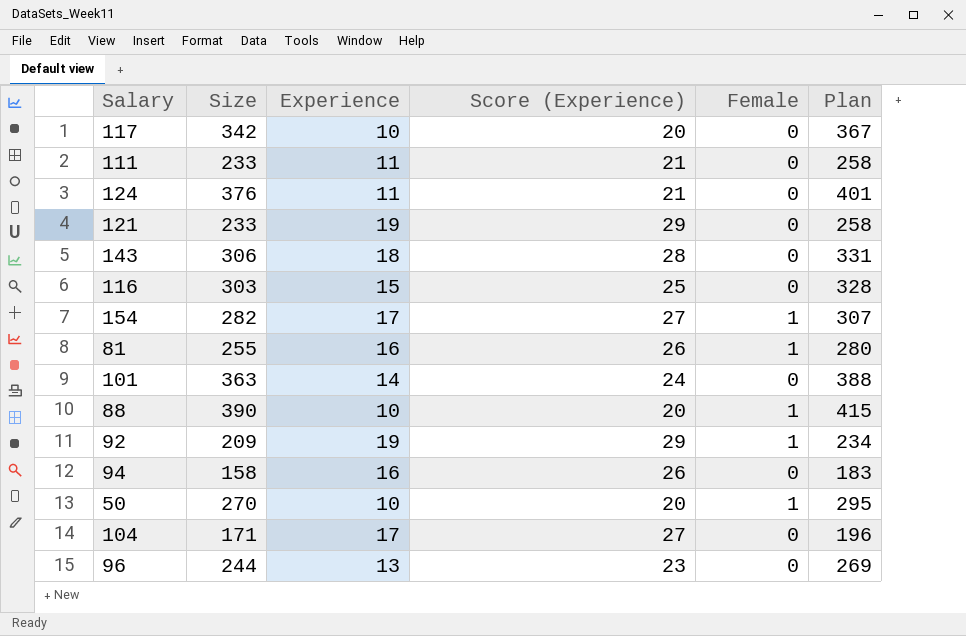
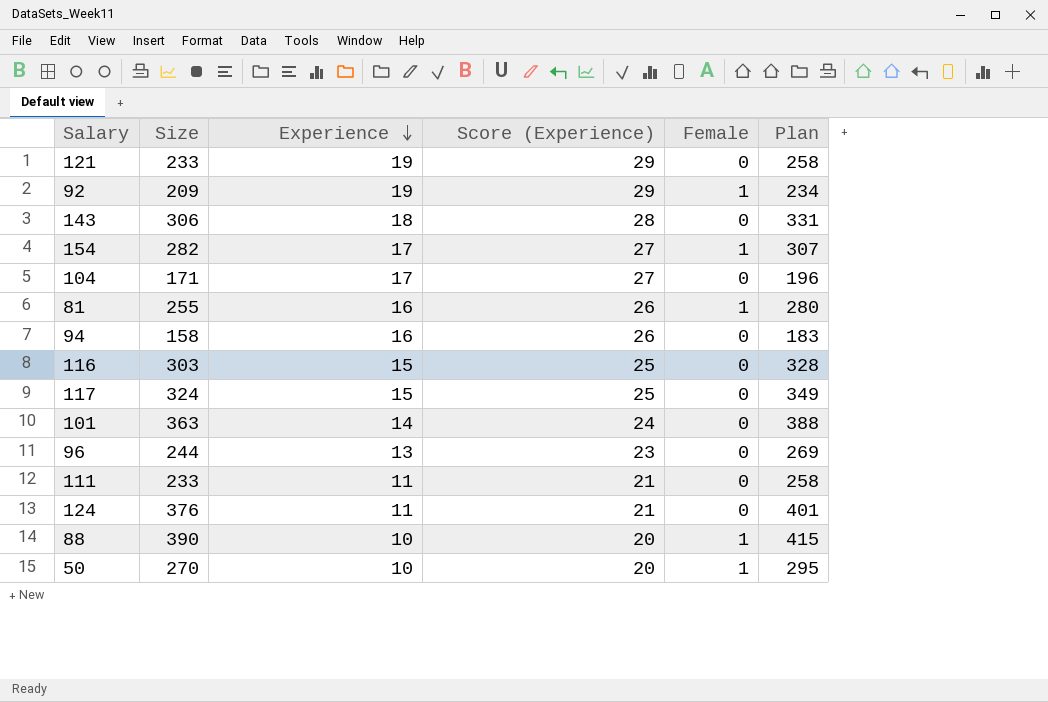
row order: none -> Experience descending
117 | Size: 342 -> 324
117 | Experience: 10 -> 15
117 | Score (Experience): 20 -> 25
117 | Plan: 367 -> 349

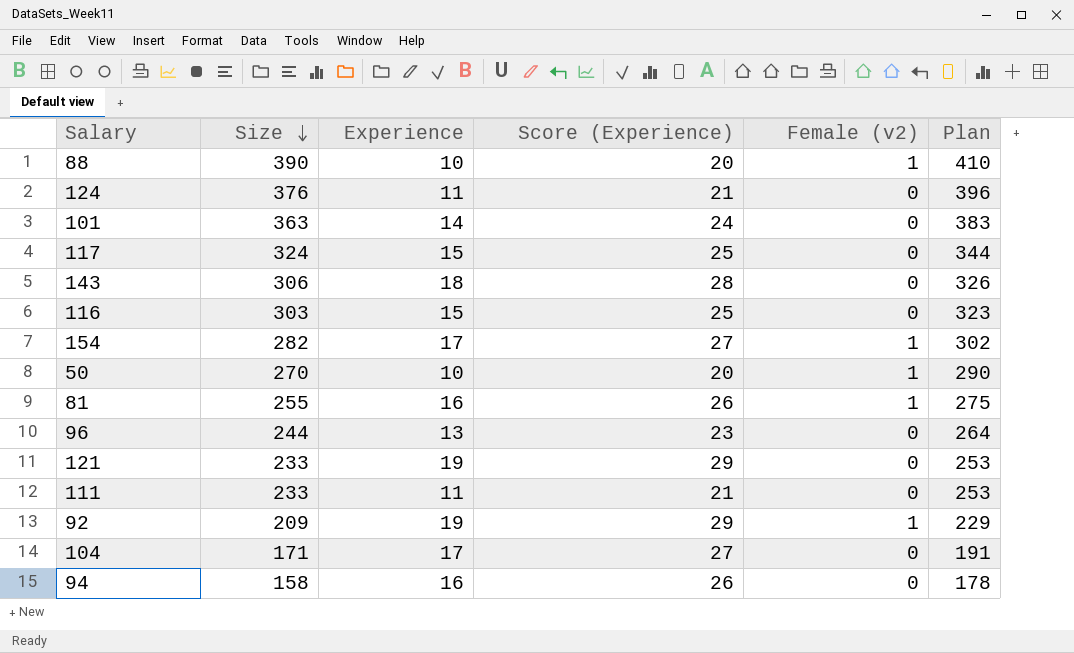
row order: Experience descending -> Size descending
column name: Female -> Female (v2)
column Plan | formula: [Size] + 25 -> [Size] + 20

